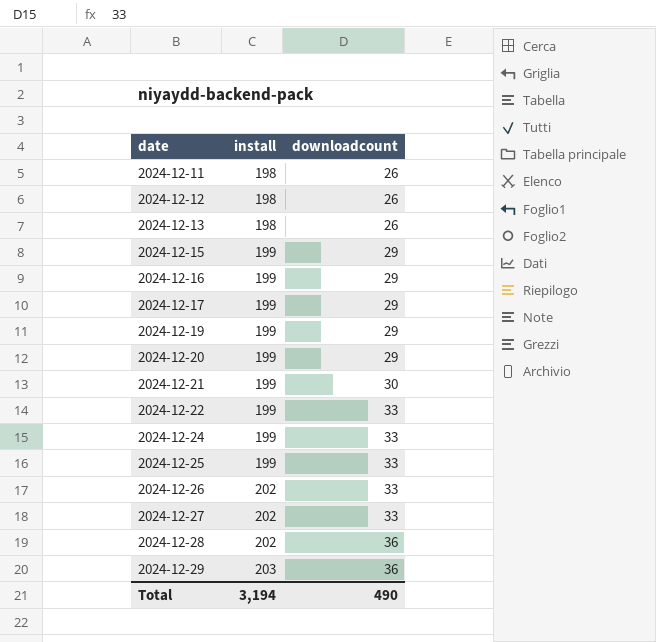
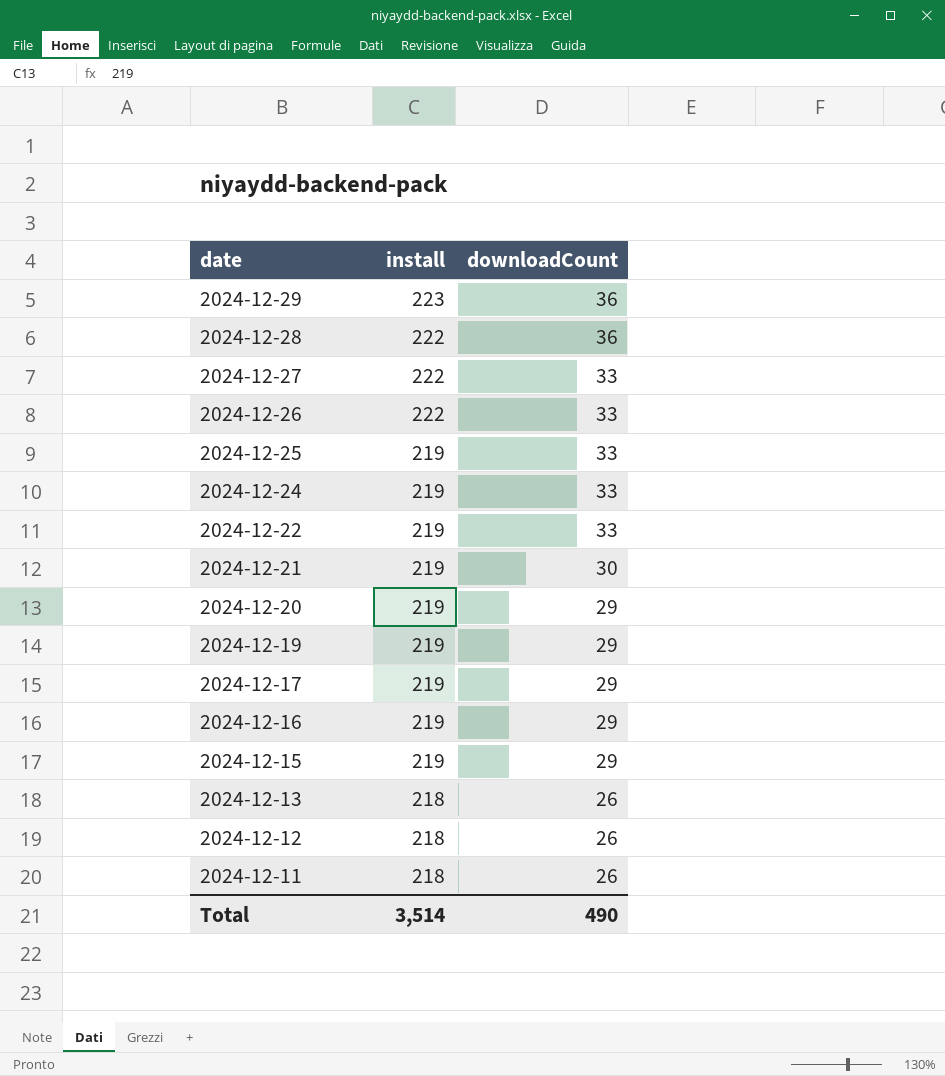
row order: date ascending -> date descending
column name: downloadcount -> downloadCount
2024-12-29 | install: 203 -> 223
2024-12-28 | install: 202 -> 222
2024-12-27 | install: 202 -> 222
2024-12-26 | install: 202 -> 222
2024-12-25 | install: 199 -> 219
2024-12-24 | install: 199 -> 219
2024-12-22 | install: 199 -> 219
2024-12-21 | install: 199 -> 219
2024-12-20 | install: 199 -> 219
2024-12-19 | install: 199 -> 219
2024-12-17 | install: 199 -> 219
2024-12-16 | install: 199 -> 219
2024-12-15 | install: 199 -> 219
2024-12-13 | install: 198 -> 218
2024-12-12 | install: 198 -> 218
2024-12-11 | install: 198 -> 218
Total | install: 3,194 -> 3,514

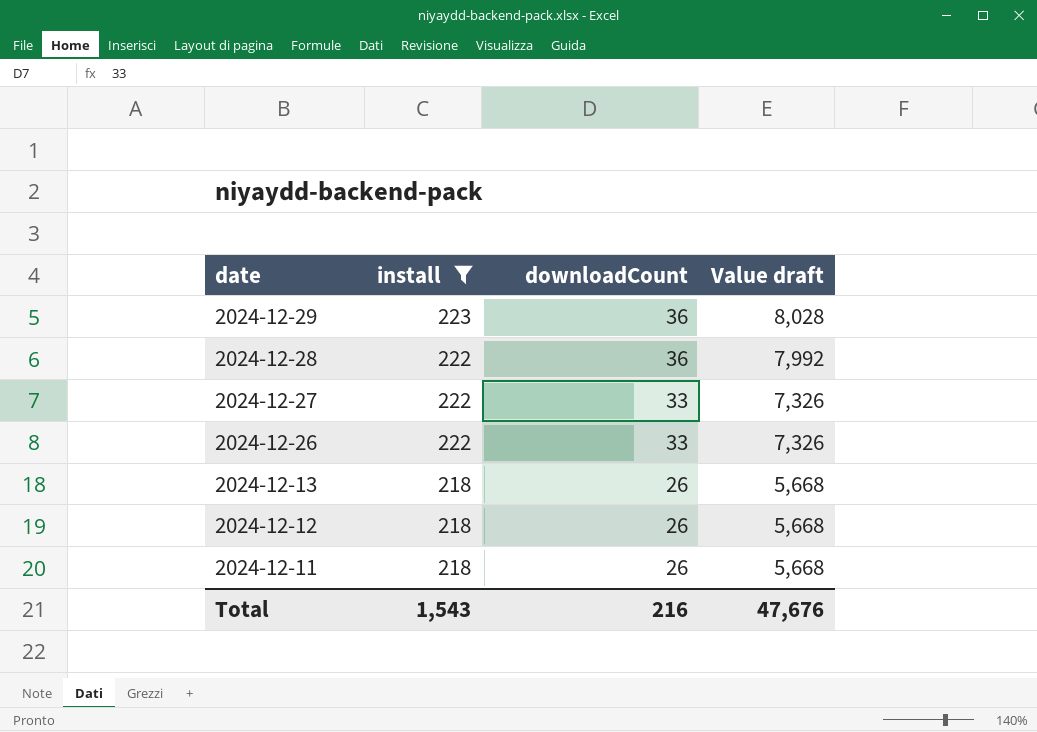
filter: none -> install != 219
column Value draft | formula: none -> [install] * [downloadCount]
Total | install: 3,514 -> 1,543
Total | downloadCount: 490 -> 216

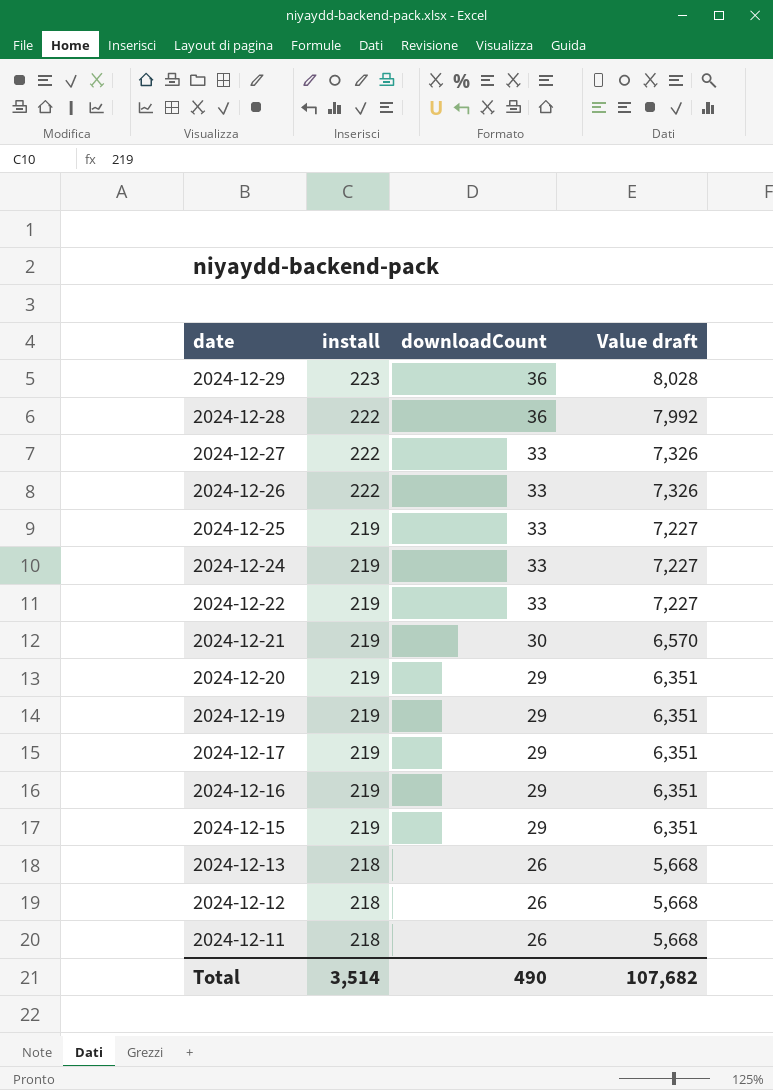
filter: install != 219 -> none
Total | install: 1,543 -> 3,514
Total | downloadCount: 216 -> 490
Total | Value draft: 47,676 -> 107,682

